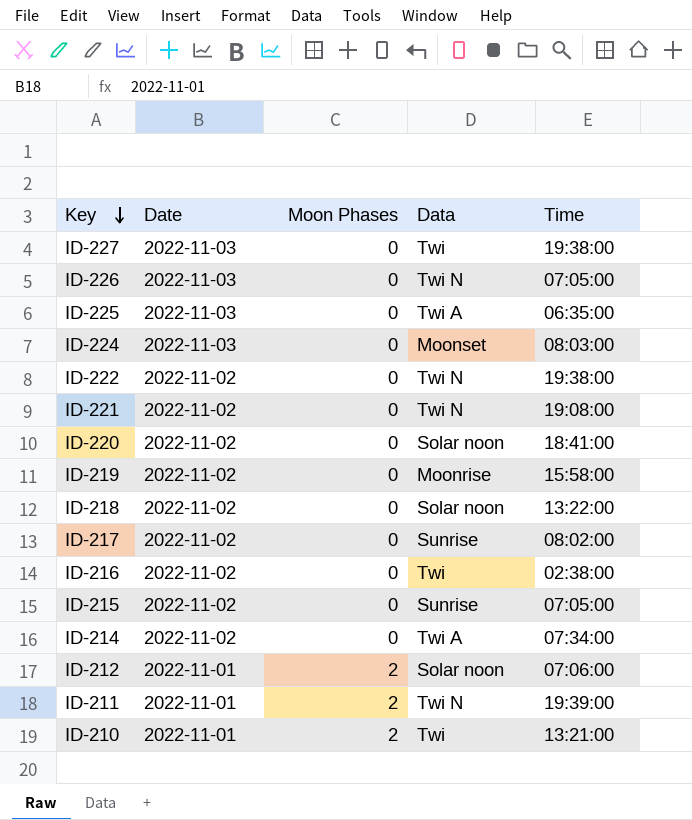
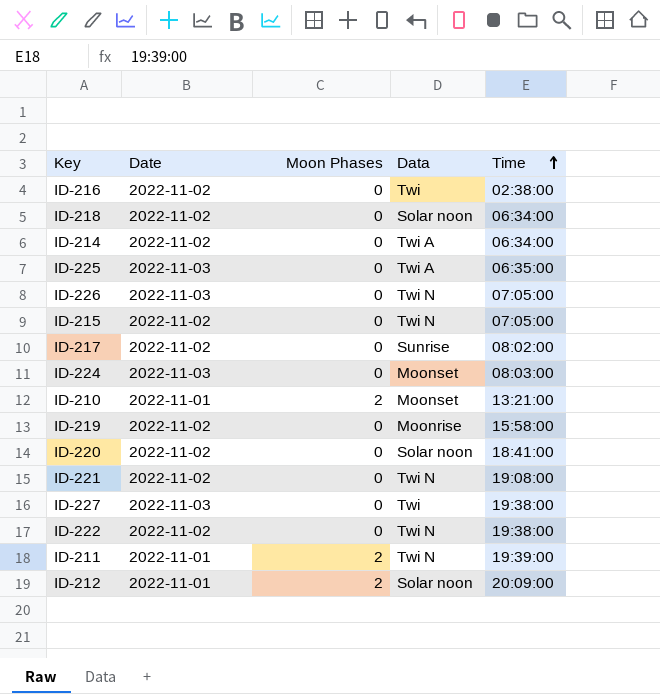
row order: Key descending -> Time ascending
ID-218 | Time: 13:22:00 -> 06:34:00
ID-214 | Time: 07:34:00 -> 06:34:00
ID-215 | Data: Sunrise -> Twi N
ID-210 | Data: Twi -> Moonset
ID-212 | Time: 07:06:00 -> 20:09:00

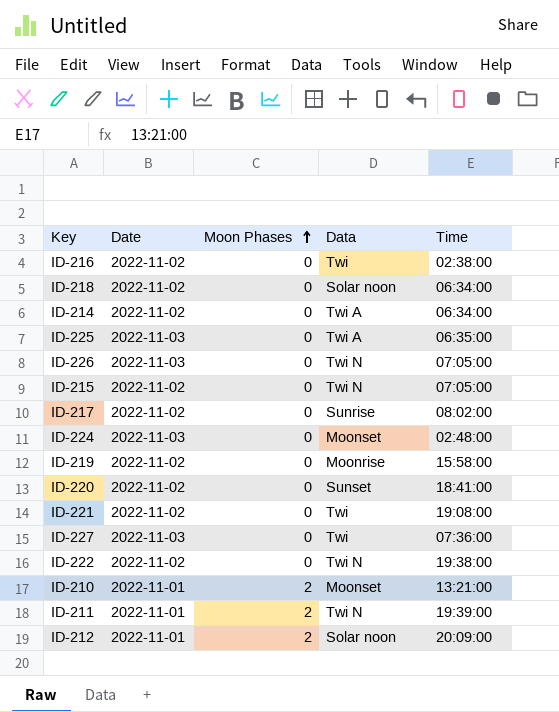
row order: Time ascending -> Moon Phases ascending
ID-224 | Time: 08:03:00 -> 02:48:00
ID-220 | Data: Solar noon -> Sunset
ID-221 | Data: Twi N -> Twi
ID-227 | Time: 19:38:00 -> 07:36:00

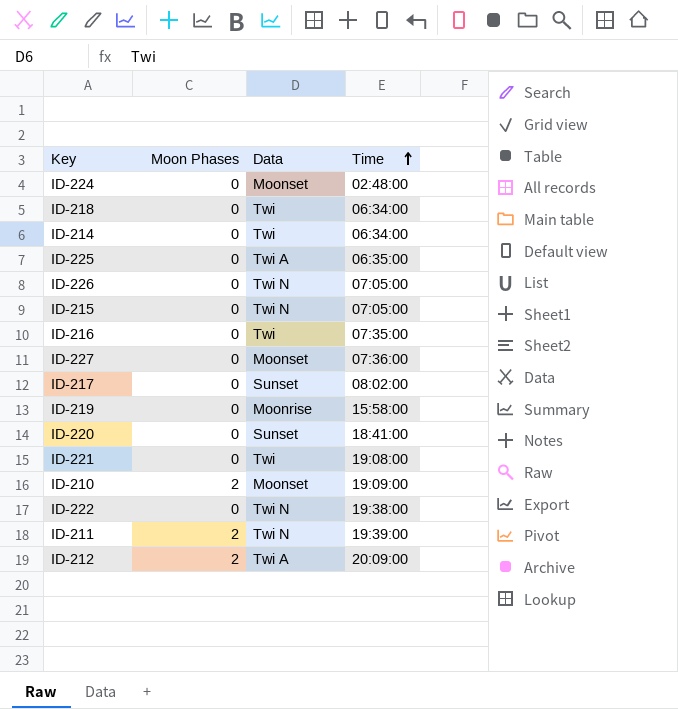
row order: Moon Phases ascending -> Time ascending
column Date | position: 2 -> none
ID-218 | Data: Solar noon -> Twi
ID-214 | Data: Twi A -> Twi
ID-216 | Time: 02:38:00 -> 07:35:00
ID-227 | Data: Twi -> Moonset
ID-217 | Data: Sunrise -> Sunset
ID-210 | Time: 13:21:00 -> 19:09:00
ID-212 | Data: Solar noon -> Twi A

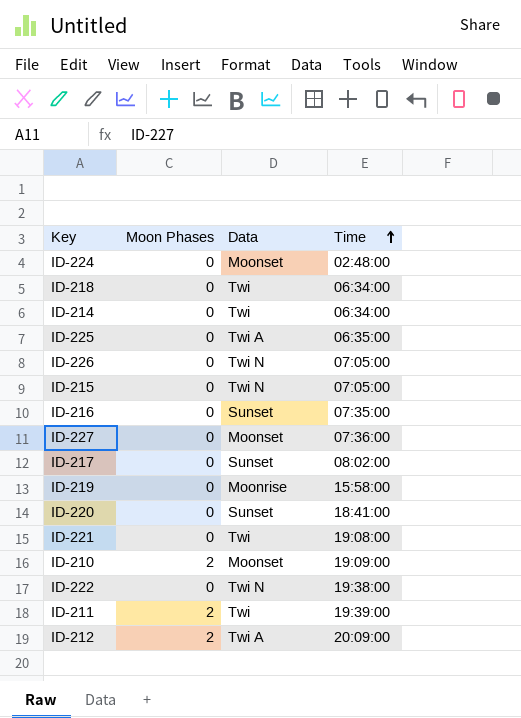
ID-216 | Data: Twi -> Sunset
ID-211 | Data: Twi N -> Twi

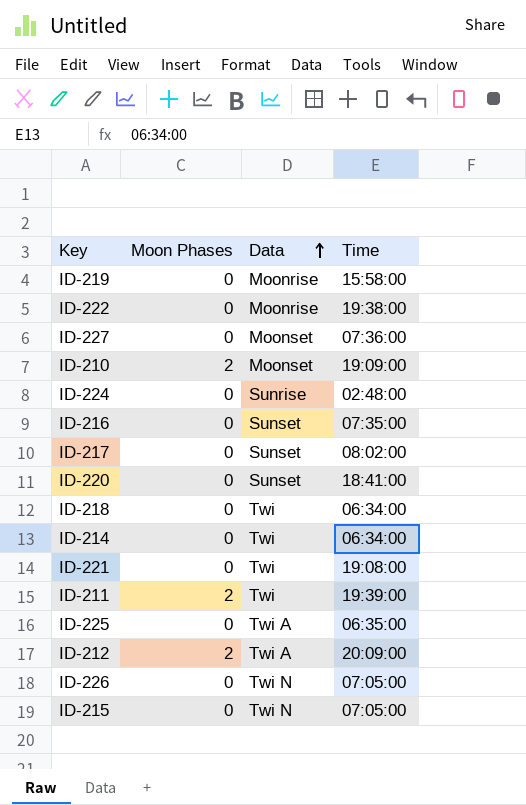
row order: Time ascending -> Data ascending
ID-222 | Data: Twi N -> Moonrise
ID-224 | Data: Moonset -> Sunrise

